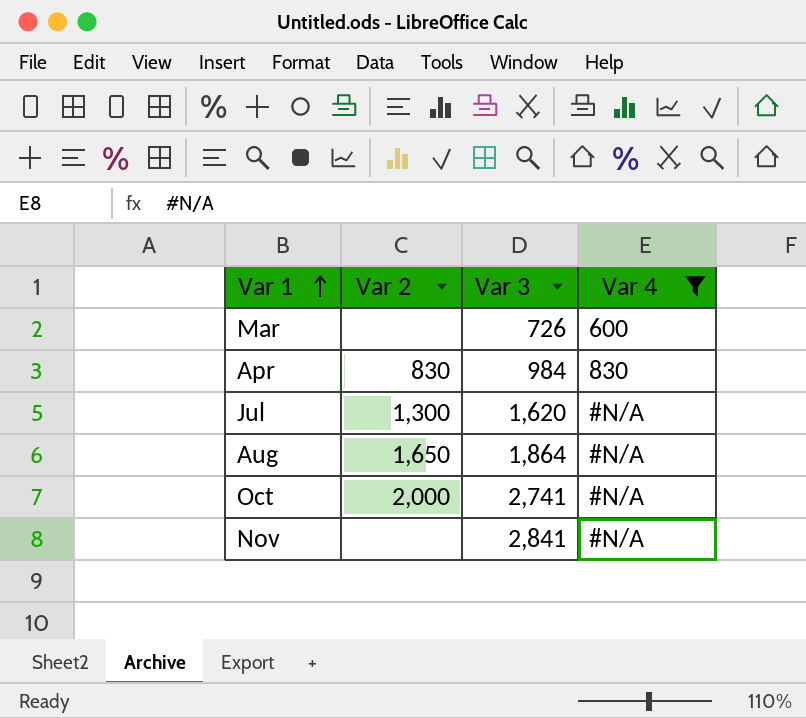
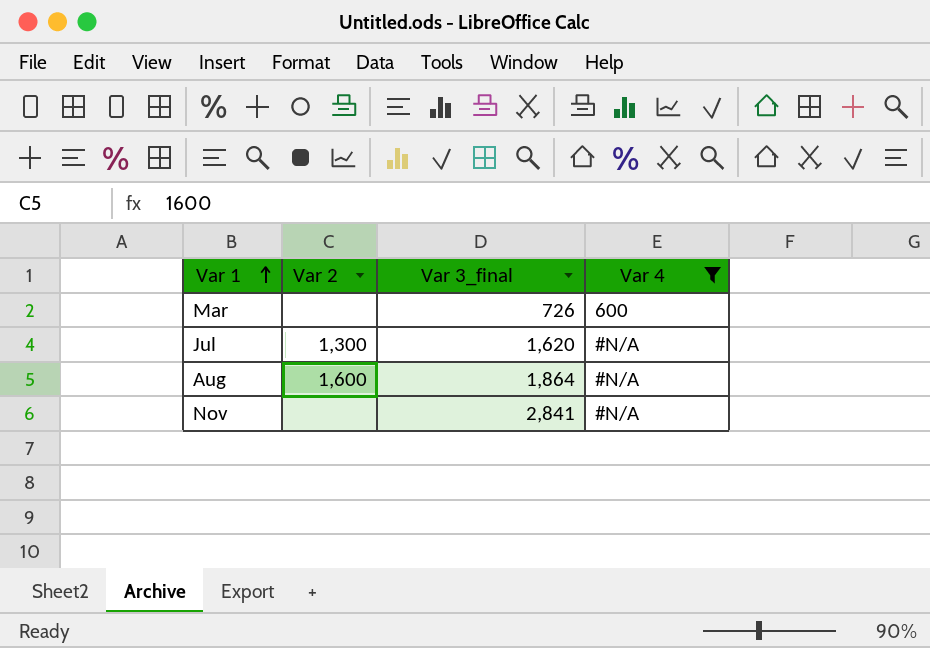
column name: Var 3 -> Var 3_final
row Apr: 830 | 984 | 830 -> none
row Oct: 2,000 | 2,741 | #N/A -> none
Aug | Var 2: 1,650 -> 1,600

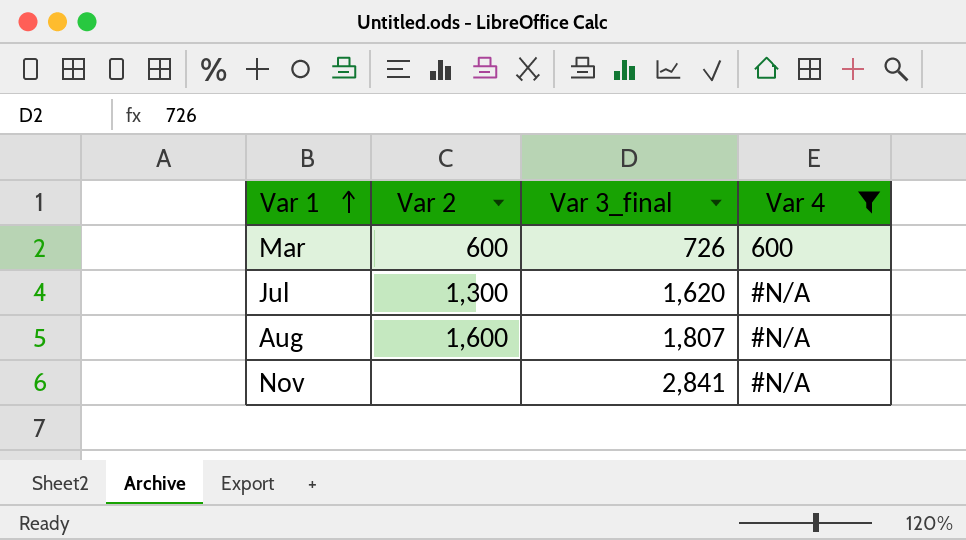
Mar | Var 2: none -> 600
Aug | Var 3_final: 1,864 -> 1,807

